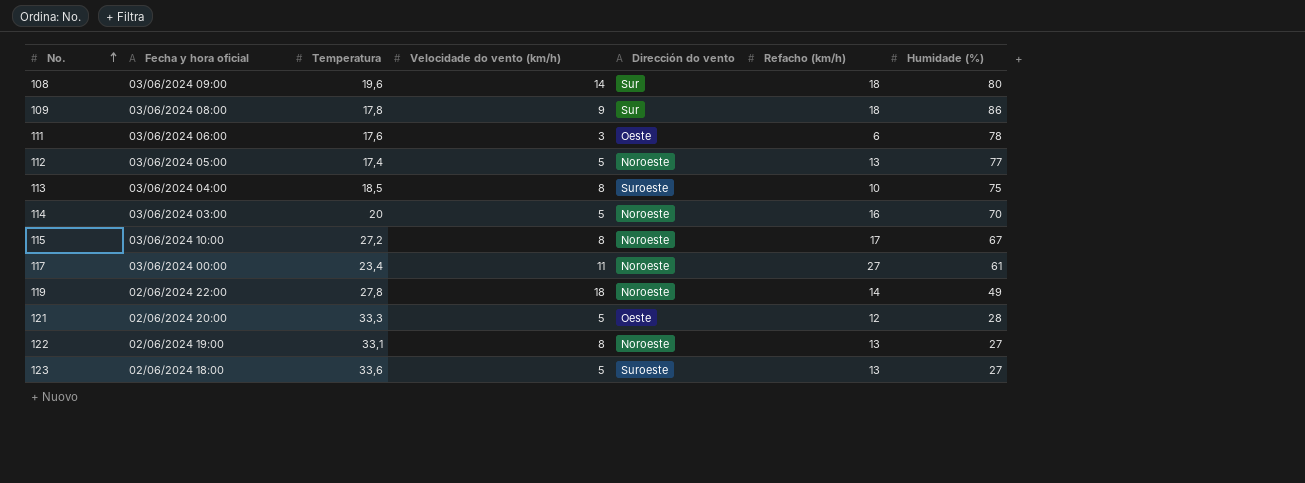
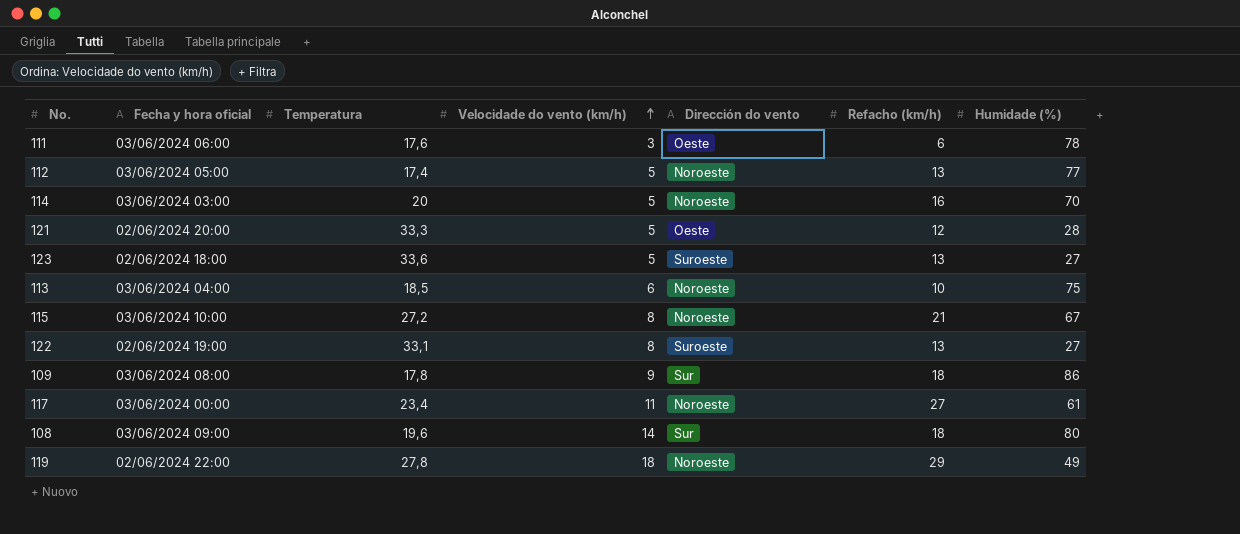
row order: No. ascending -> Velocidade do vento (km/h) ascending
113 | Velocidade do vento (km/h): 8 -> 6
113 | Dirección do vento: Suroeste -> Noroeste
115 | Refacho (km/h): 17 -> 21
122 | Dirección do vento: Noroeste -> Suroeste
119 | Refacho (km/h): 14 -> 29

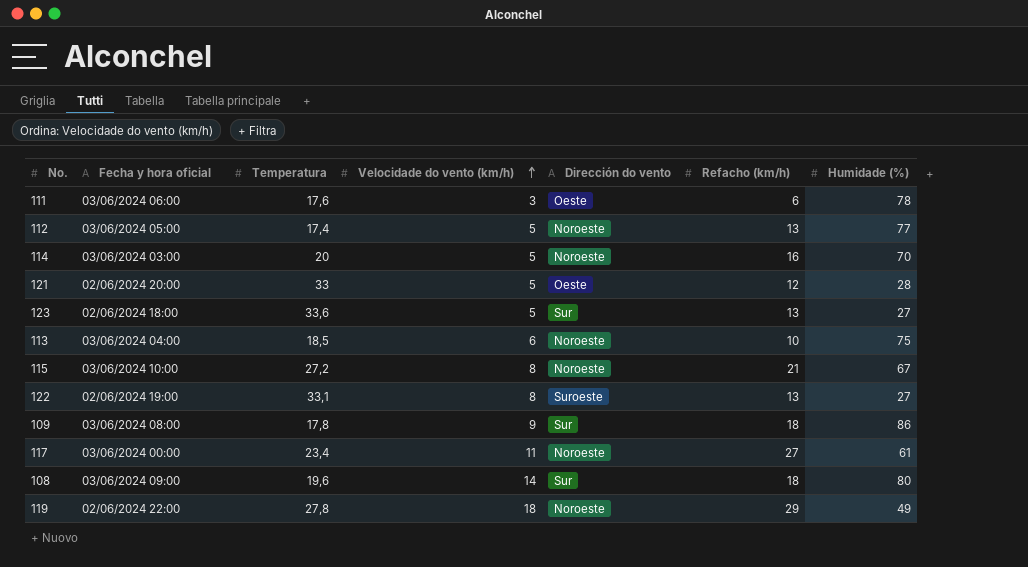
121 | Temperatura: 33,3 -> 33
123 | Dirección do vento: Suroeste -> Sur

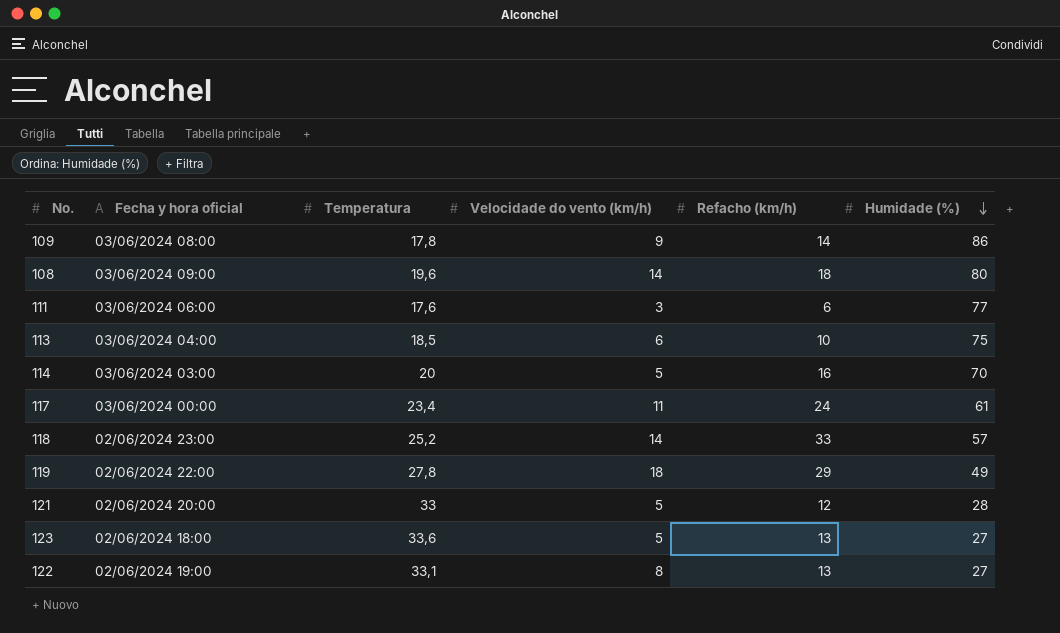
row order: Velocidade do vento (km/h) ascending -> Humidade (%) descending
column Dirección do vento | position: 5 -> none
row 112: 03/06/2024 05:00 | 17,4 | 5 | Noroeste | 13 | 77 -> none
row 115: 03/06/2024 10:00 | 27,2 | 8 | Noroeste | 21 | 67 -> none
109 | Refacho (km/h): 18 -> 14
111 | Humidade (%): 78 -> 77
117 | Refacho (km/h): 27 -> 24
row 118: none -> 02/06/2024 23:00 | 25,2 | 14 | 33 | 57

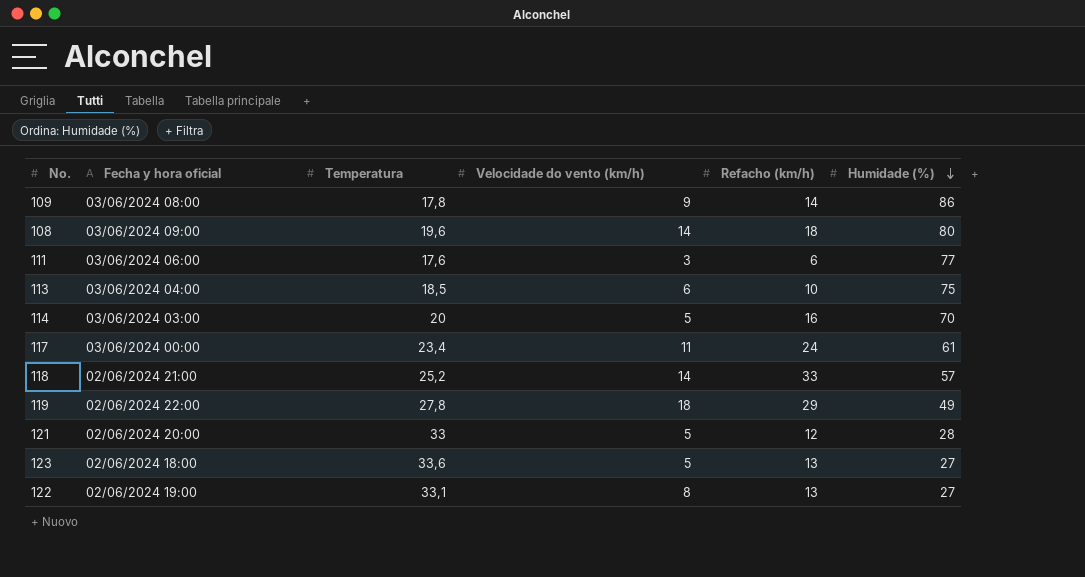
118 | Fecha y hora oficial: 02/06/2024 23:00 -> 02/06/2024 21:00

